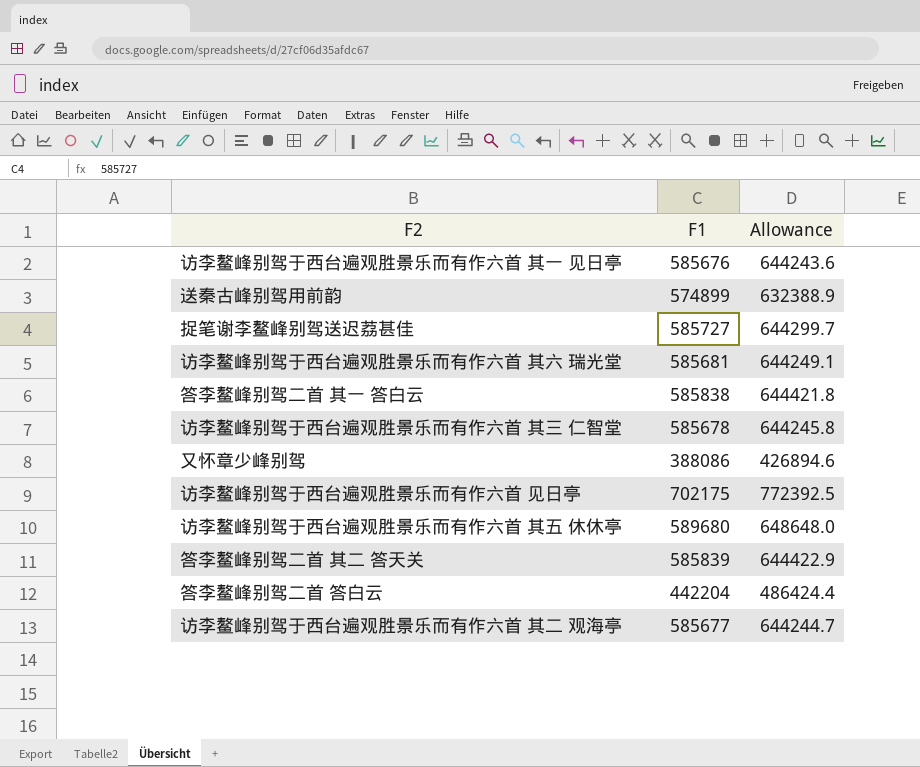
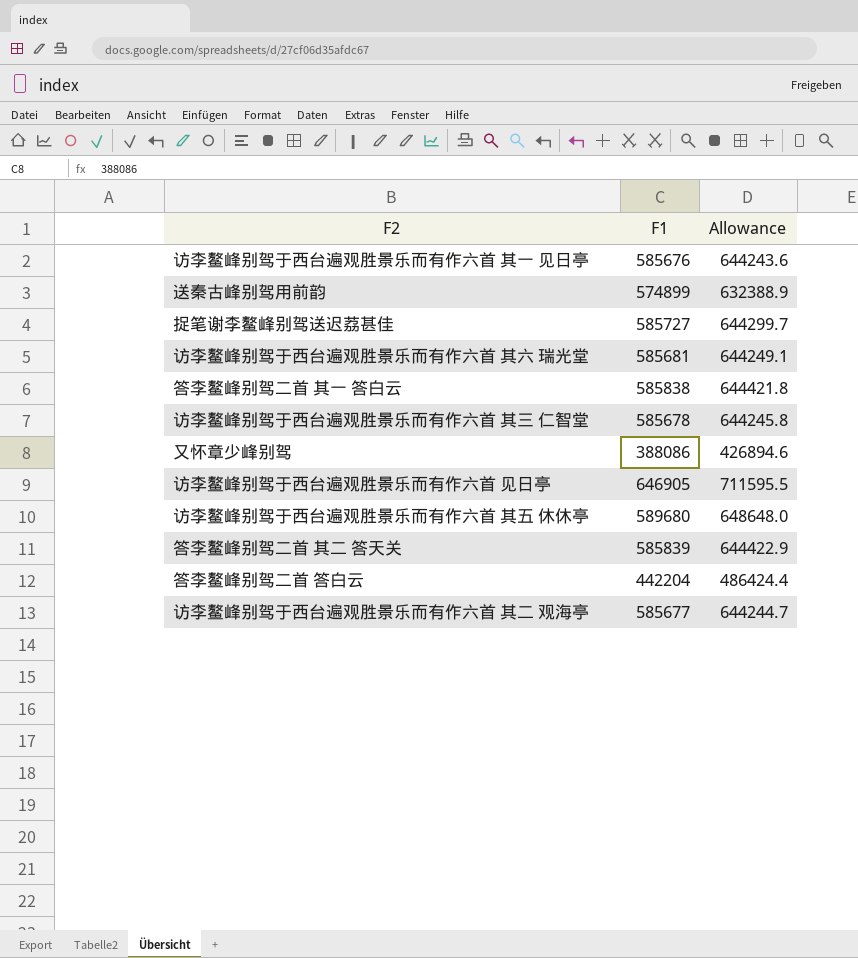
访李鳌峰别驾于西台遍观胜景乐而有作六首 见日亭 | F1: 702175 -> 646905
访李鳌峰别驾于西台遍观胜景乐而有作六首 见日亭 | Allowance: 772392.5 -> 711595.5

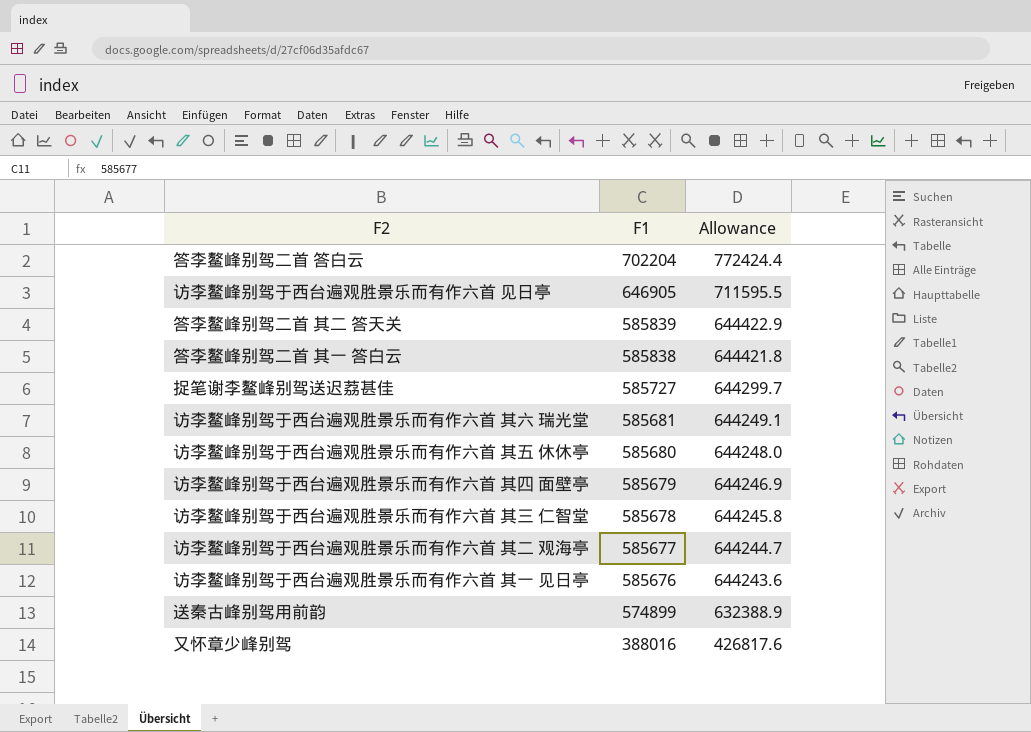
row order: none -> F1 descending
答李鳌峰别驾二首 答白云 | F1: 442204 -> 702204
答李鳌峰别驾二首 答白云 | Allowance: 486424.4 -> 772424.4
访李鳌峰别驾于西台遍观胜景乐而有作六首 其五 休休亭 | F1: 589680 -> 585680
访李鳌峰别驾于西台遍观胜景乐而有作六首 其五 休休亭 | Allowance: 648648.0 -> 644248.0
row 访李鳌峰别驾于西台遍观胜景乐而有作六首 其四 面壁亭: none -> 585679 | 644246.9
又怀章少峰别驾 | F1: 388086 -> 388016
又怀章少峰别驾 | Allowance: 426894.6 -> 426817.6

